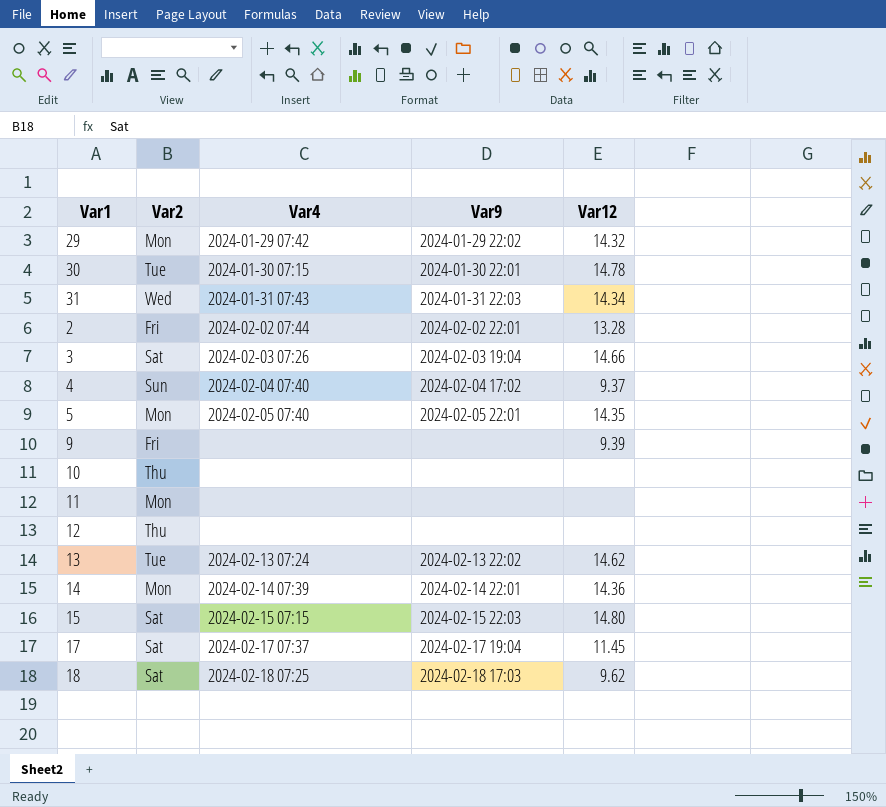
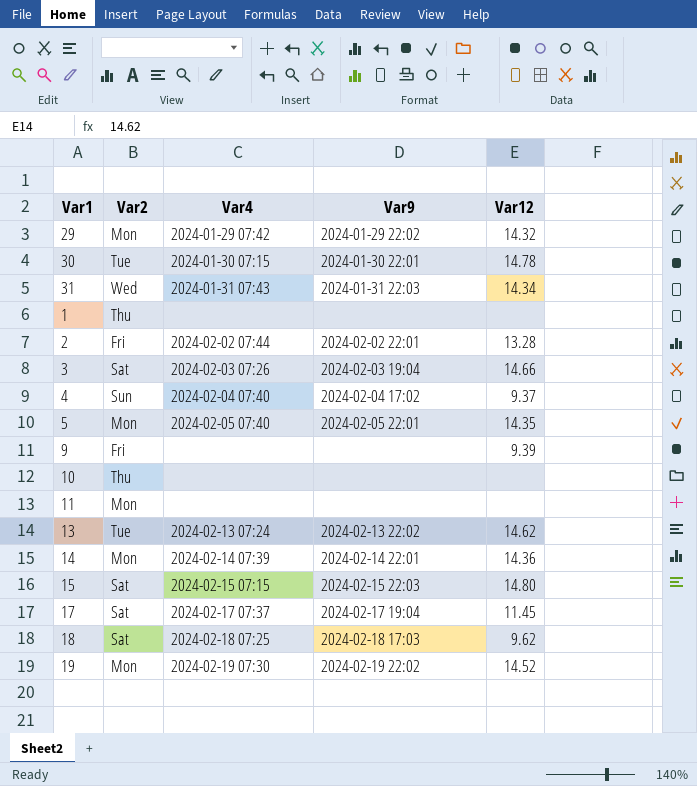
row 12: Thu | none | none | none -> none
row 1: none -> Thu | none | none | none
row 19: none -> Mon | 2024-02-19 07:30 | 2024-02-19 22:02 | 14.52

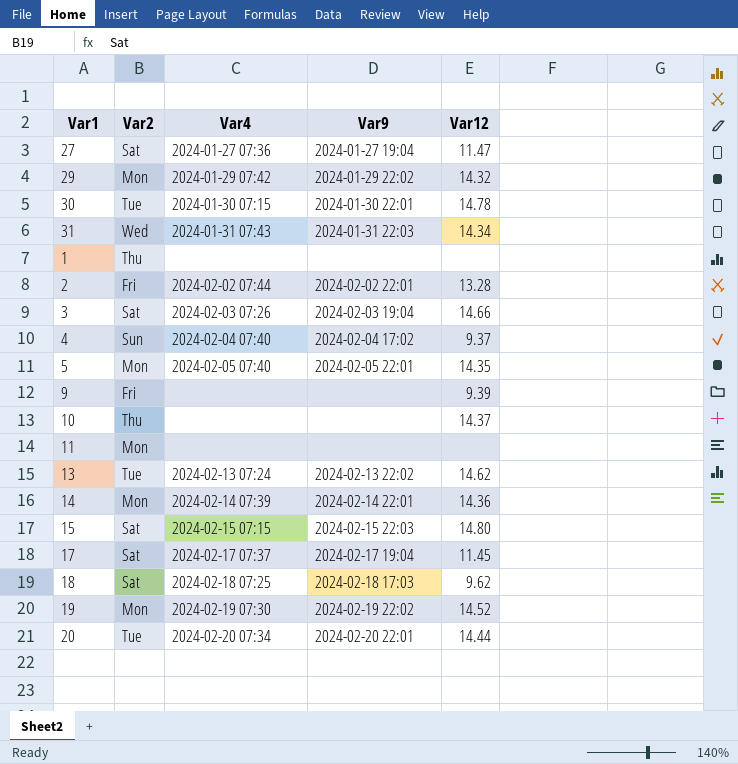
row 27: none -> Sat | 2024-01-27 07:36 | 2024-01-27 19:04 | 11.47
10 | Var12: none -> 14.37
row 20: none -> Tue | 2024-02-20 07:34 | 2024-02-20 22:01 | 14.44

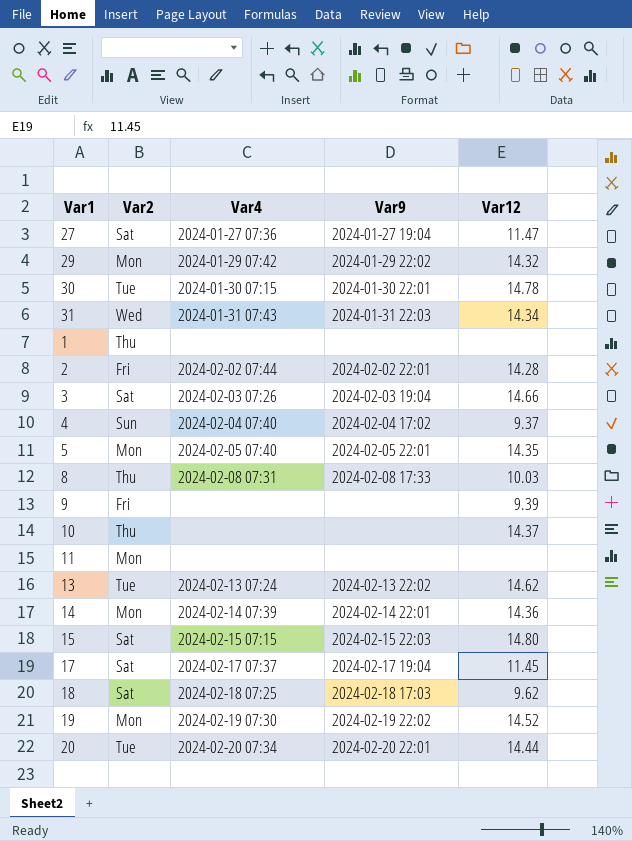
2 | Var12: 13.28 -> 14.28
row 8: none -> Thu | 2024-02-08 07:31 | 2024-02-08 17:33 | 10.03

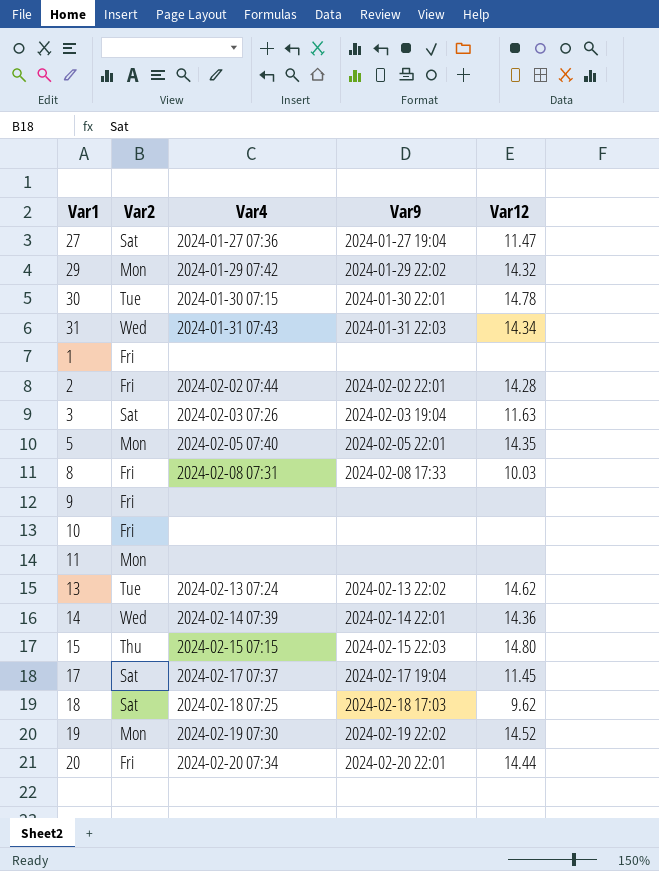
row 4: Sun | 2024-02-04 07:40 | 2024-02-04 17:02 | 9.37 -> none
1 | Var2: Thu -> Fri
3 | Var12: 14.66 -> 11.63
8 | Var2: Thu -> Fri
9 | Var12: 9.39 -> none
10 | Var2: Thu -> Fri
10 | Var12: 14.37 -> none
14 | Var2: Mon -> Wed
15 | Var2: Sat -> Thu
20 | Var2: Tue -> Fri

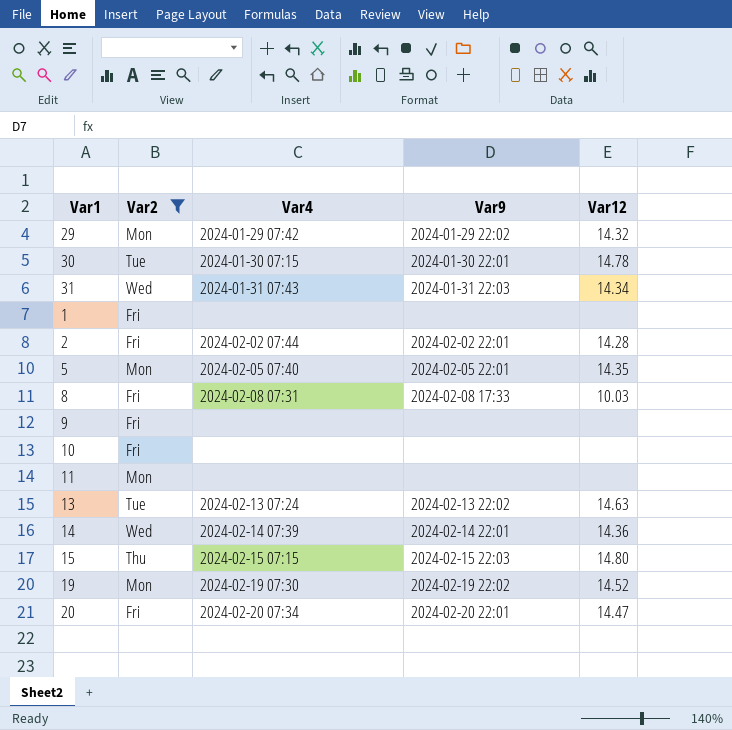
filter: none -> Var2 != Sat
13 | Var12: 14.62 -> 14.63
20 | Var12: 14.44 -> 14.47

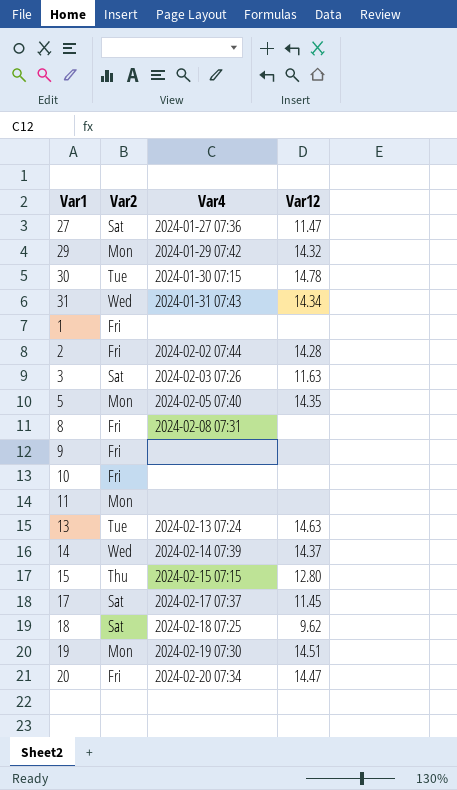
filter: Var2 != Sat -> none
column Var9 | position: 4 -> none
8 | Var12: 10.03 -> none
14 | Var12: 14.36 -> 14.37
15 | Var12: 14.80 -> 12.80
19 | Var12: 14.52 -> 14.51

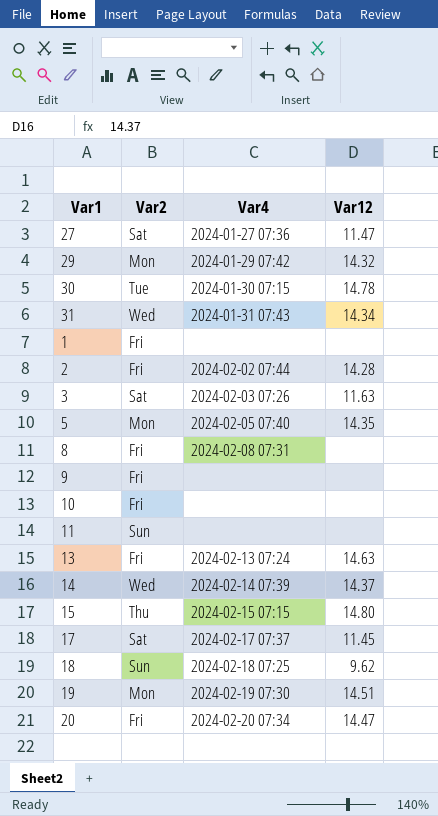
11 | Var2: Mon -> Sun
13 | Var2: Tue -> Fri
15 | Var12: 12.80 -> 14.80
18 | Var2: Sat -> Sun

